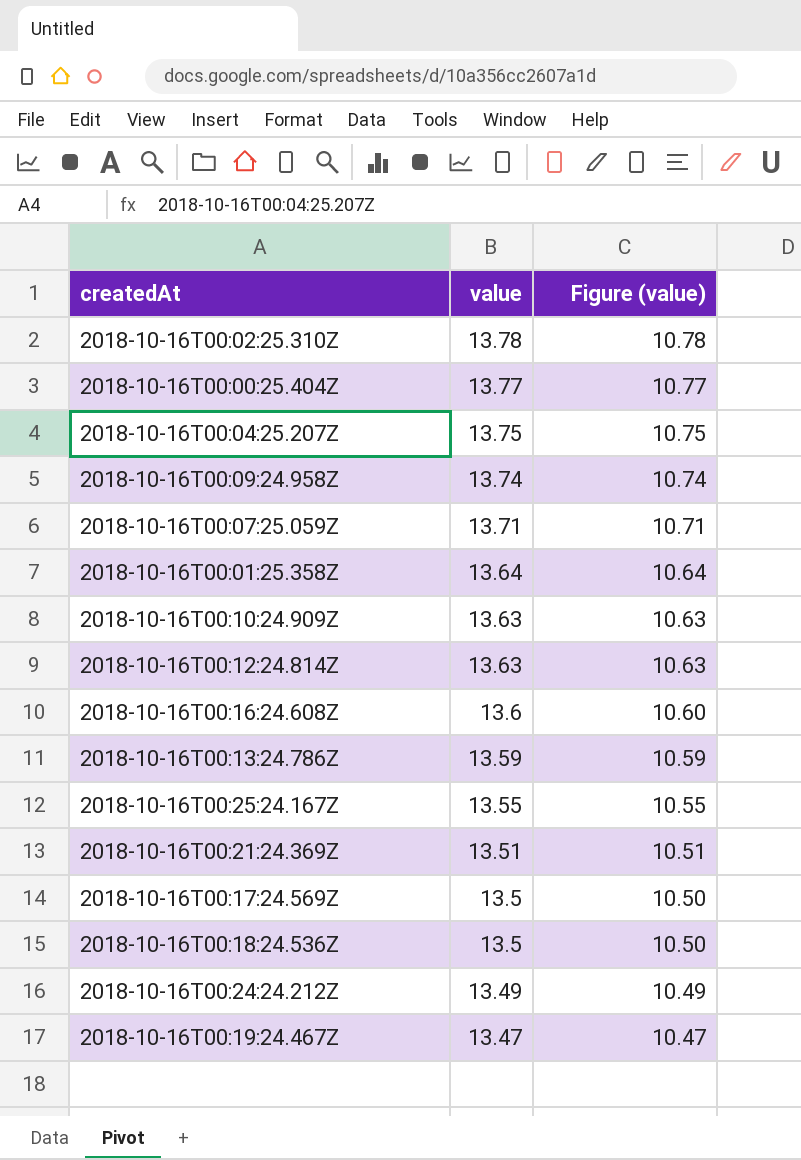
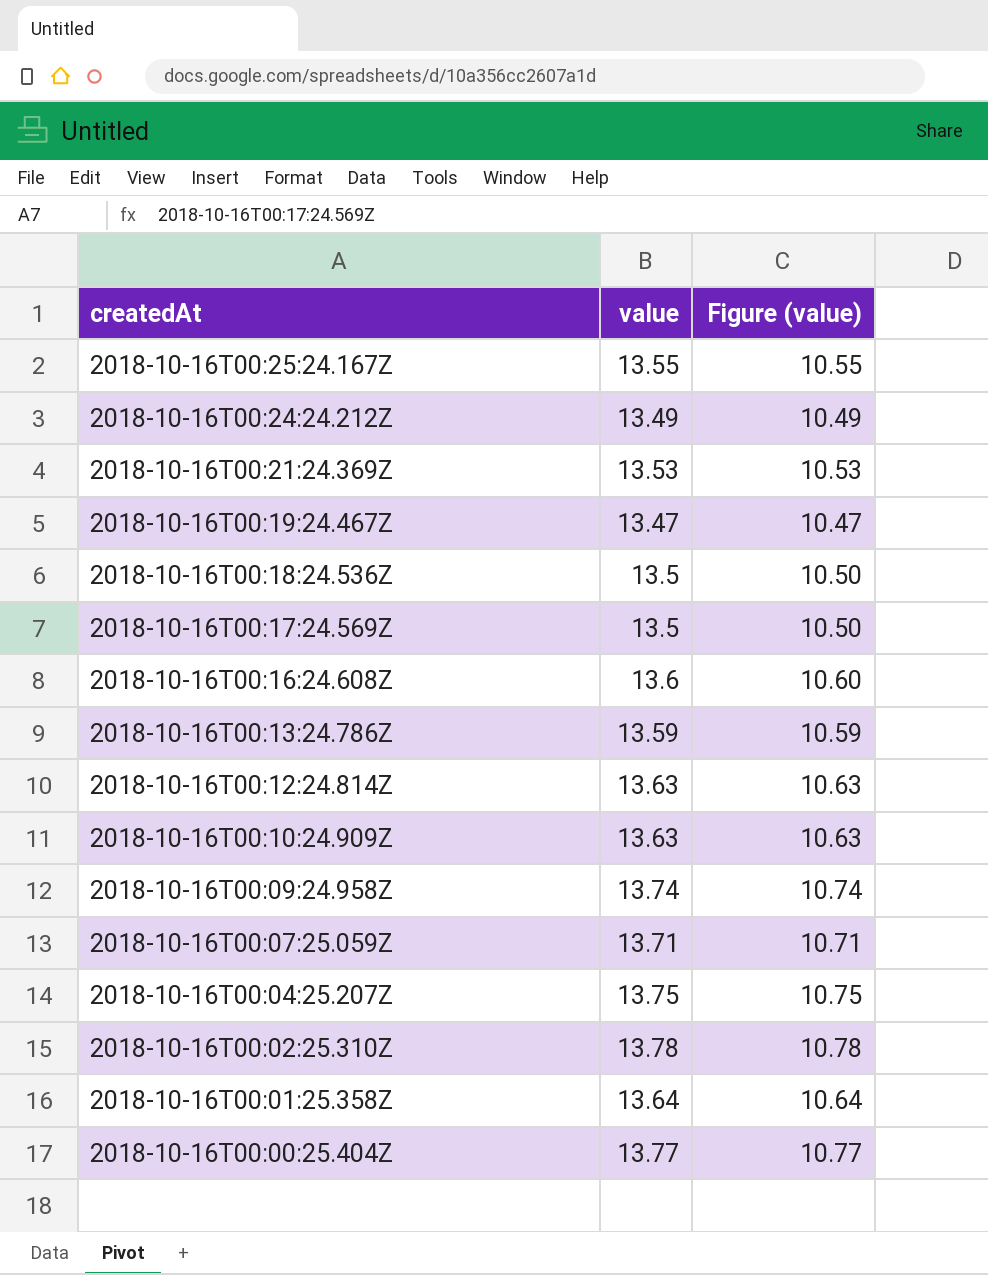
row order: value descending -> createdAt descending
2018-10-16T00:21:24.369Z | value: 13.51 -> 13.53
2018-10-16T00:21:24.369Z | Figure (value): 10.51 -> 10.53

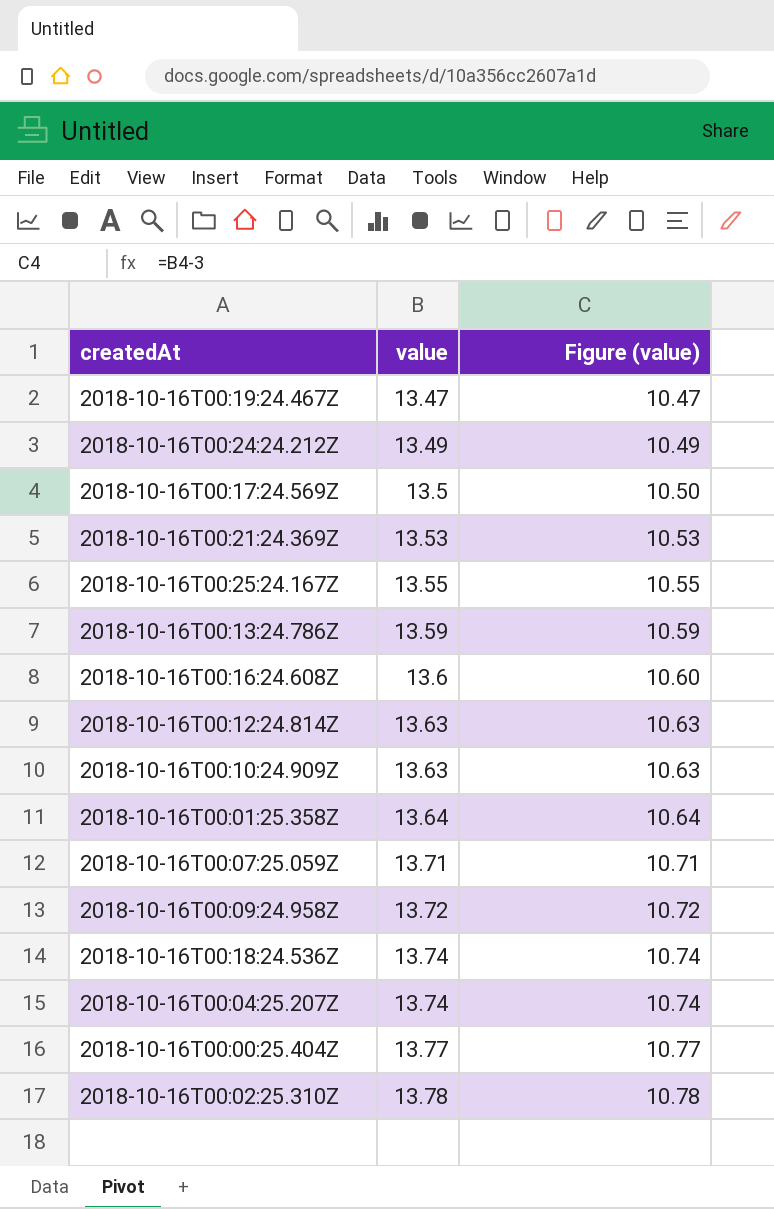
row order: createdAt descending -> value ascending
2018-10-16T00:09:24.958Z | value: 13.74 -> 13.72
2018-10-16T00:09:24.958Z | Figure (value): 10.74 -> 10.72
2018-10-16T00:18:24.536Z | value: 13.5 -> 13.74
2018-10-16T00:18:24.536Z | Figure (value): 10.50 -> 10.74
2018-10-16T00:04:25.207Z | value: 13.75 -> 13.74
2018-10-16T00:04:25.207Z | Figure (value): 10.75 -> 10.74

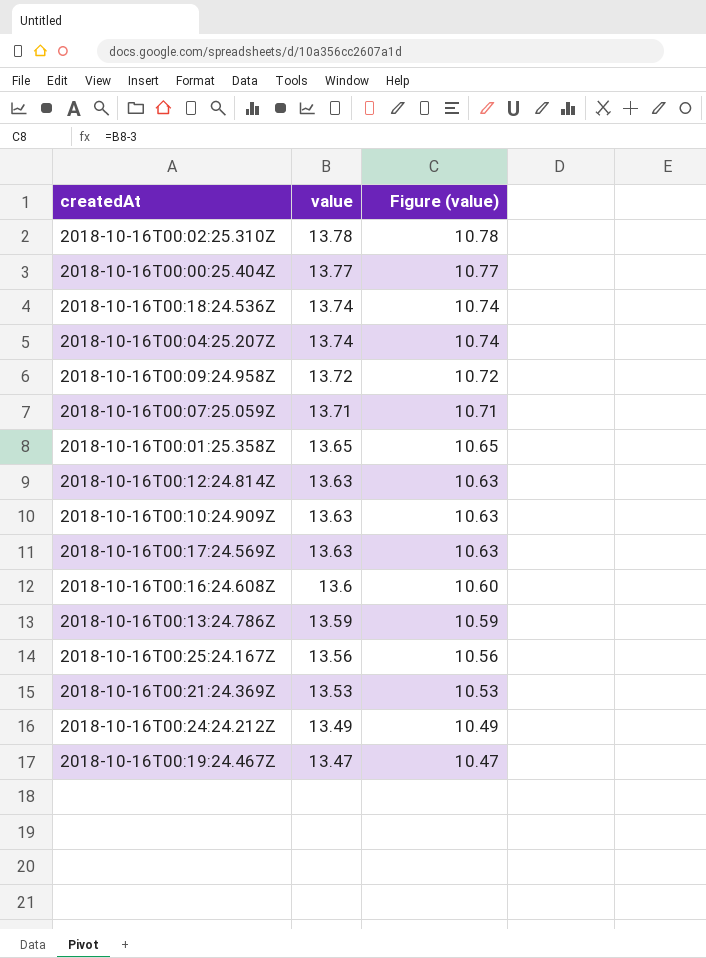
row order: value ascending -> value descending
2018-10-16T00:01:25.358Z | value: 13.64 -> 13.65
2018-10-16T00:01:25.358Z | Figure (value): 10.64 -> 10.65
2018-10-16T00:17:24.569Z | value: 13.5 -> 13.63
2018-10-16T00:17:24.569Z | Figure (value): 10.50 -> 10.63
2018-10-16T00:25:24.167Z | value: 13.55 -> 13.56
2018-10-16T00:25:24.167Z | Figure (value): 10.55 -> 10.56

